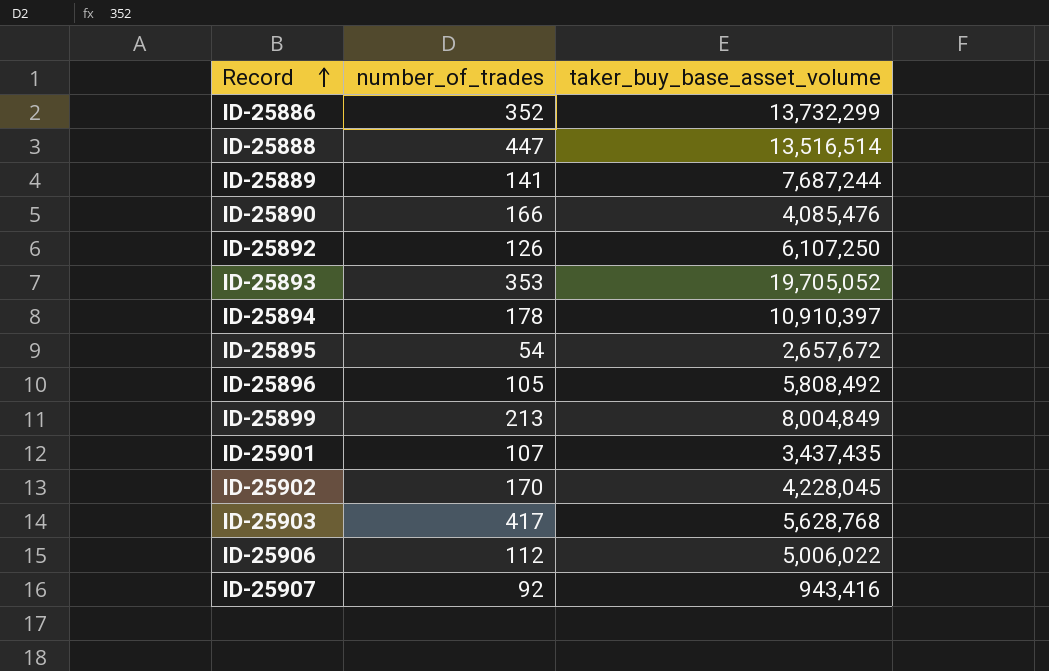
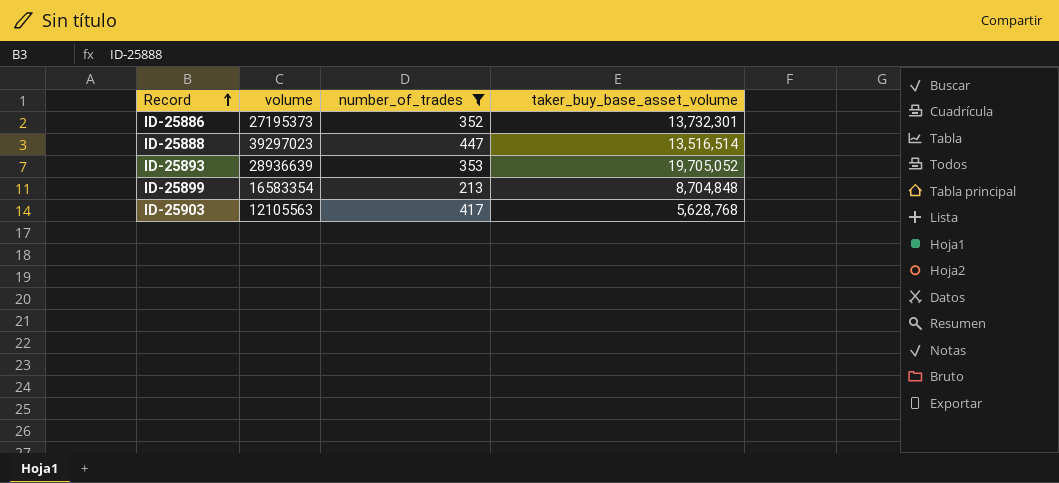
filter: none -> number_of_trades >= 213
column volume | position: none -> 2
ID-25886 | taker_buy_base_asset_volume: 13,732,299 -> 13,732,301
ID-25899 | taker_buy_base_asset_volume: 8,004,849 -> 8,704,848

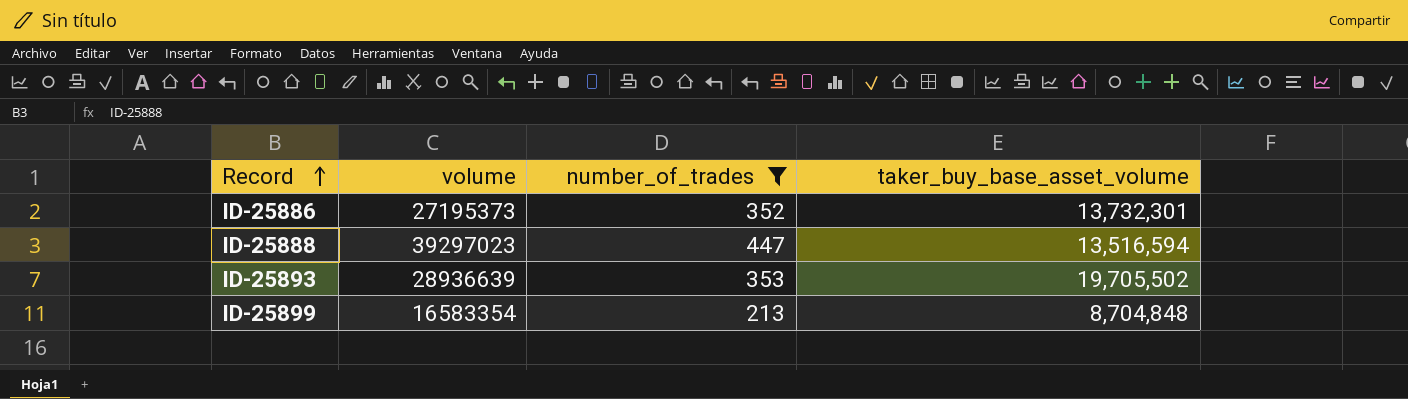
row ID-25903: 12105563 | 417 | 5,628,768 -> none
ID-25888 | taker_buy_base_asset_volume: 13,516,514 -> 13,516,594
ID-25893 | taker_buy_base_asset_volume: 19,705,052 -> 19,705,502

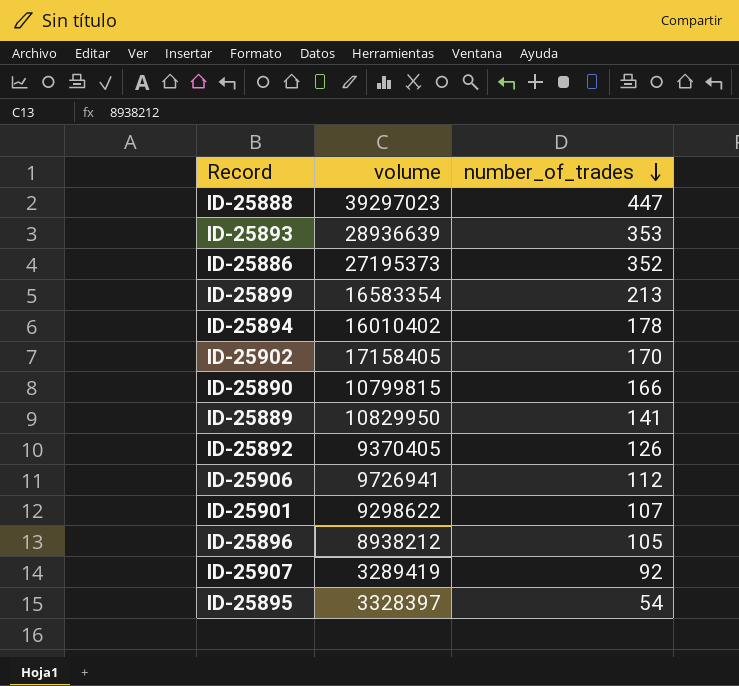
filter: number_of_trades >= 213 -> none
row order: Record ascending -> number_of_trades descending
column taker_buy_base_asset_volume | position: 4 -> none

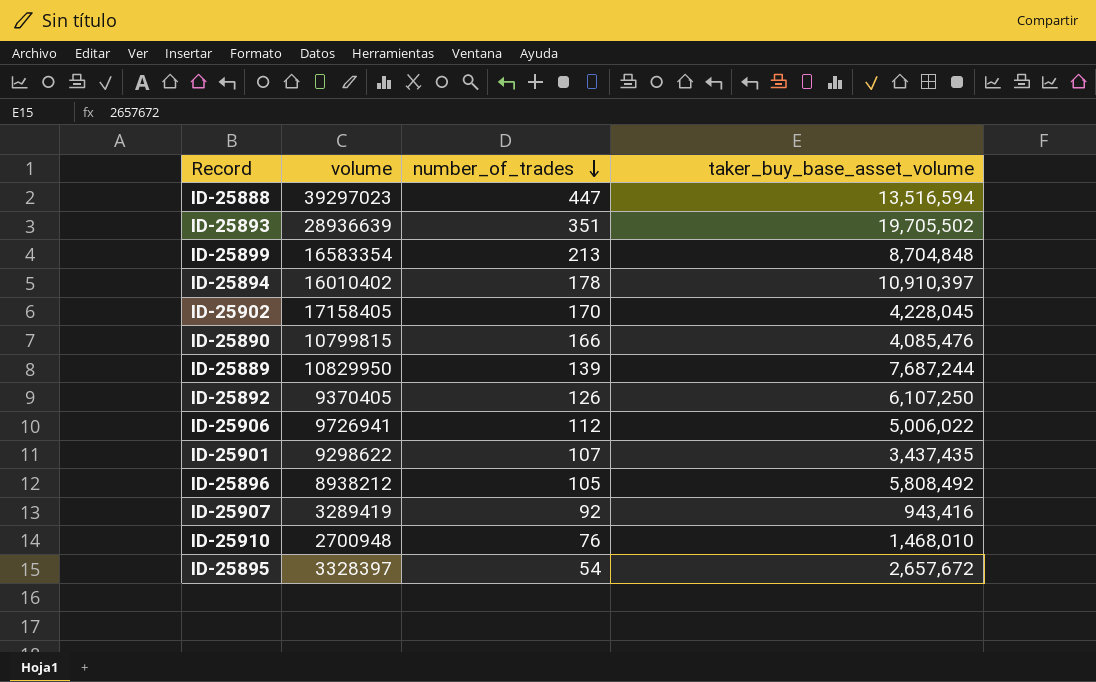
column taker_buy_base_asset_volume | position: none -> 4
row ID-25886: 27195373 | 352 -> none
ID-25893 | number_of_trades: 353 -> 351
ID-25889 | number_of_trades: 141 -> 139
row ID-25910: none -> 2700948 | 76 | 1,468,010

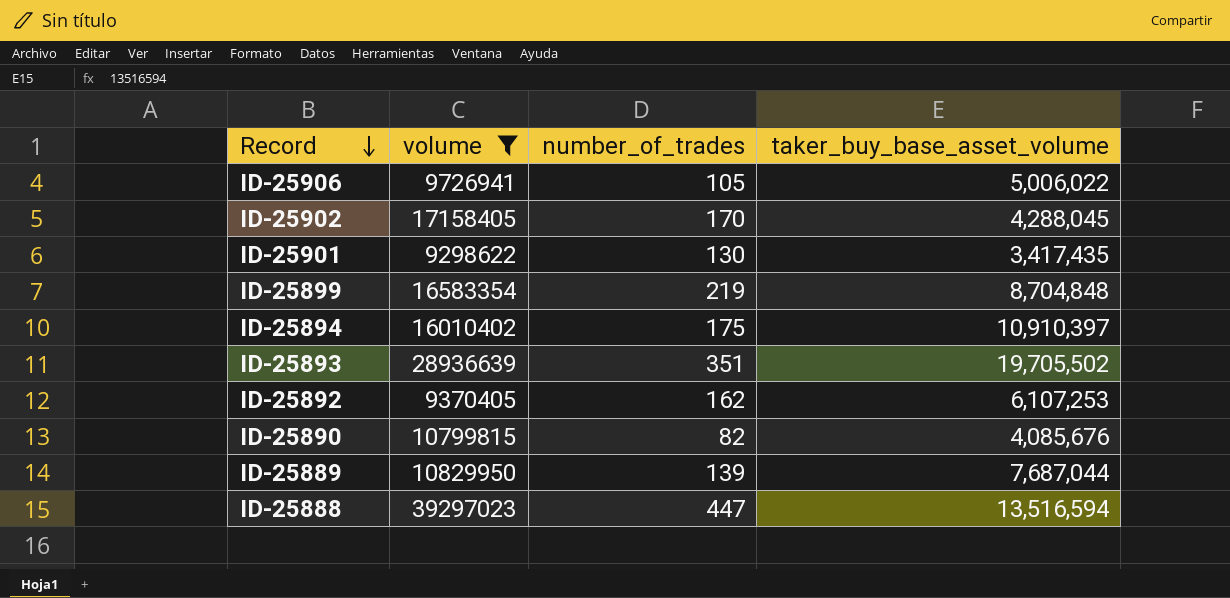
filter: none -> volume >= 9298622
row order: number_of_trades descending -> Record descending
ID-25906 | number_of_trades: 112 -> 105
ID-25902 | taker_buy_base_asset_volume: 4,228,045 -> 4,288,045
ID-25901 | number_of_trades: 107 -> 130
ID-25901 | taker_buy_base_asset_volume: 3,437,435 -> 3,417,435
ID-25899 | number_of_trades: 213 -> 219
ID-25894 | number_of_trades: 178 -> 175
ID-25892 | number_of_trades: 126 -> 162
ID-25892 | taker_buy_base_asset_volume: 6,107,250 -> 6,107,253
ID-25890 | number_of_trades: 166 -> 82
ID-25890 | taker_buy_base_asset_volume: 4,085,476 -> 4,085,676
ID-25889 | taker_buy_base_asset_volume: 7,687,244 -> 7,687,044

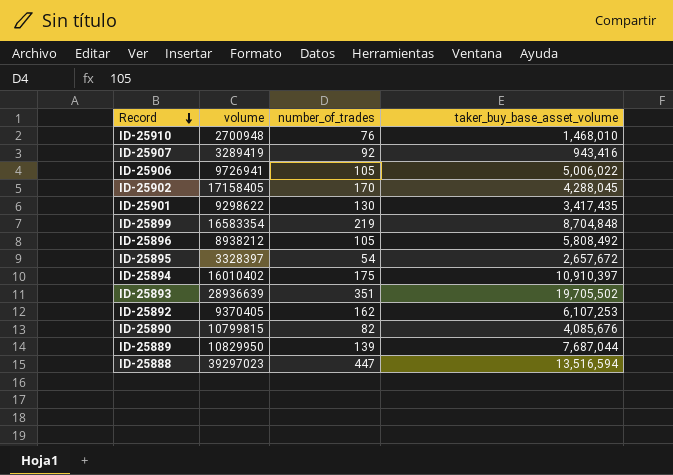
filter: volume >= 9298622 -> none

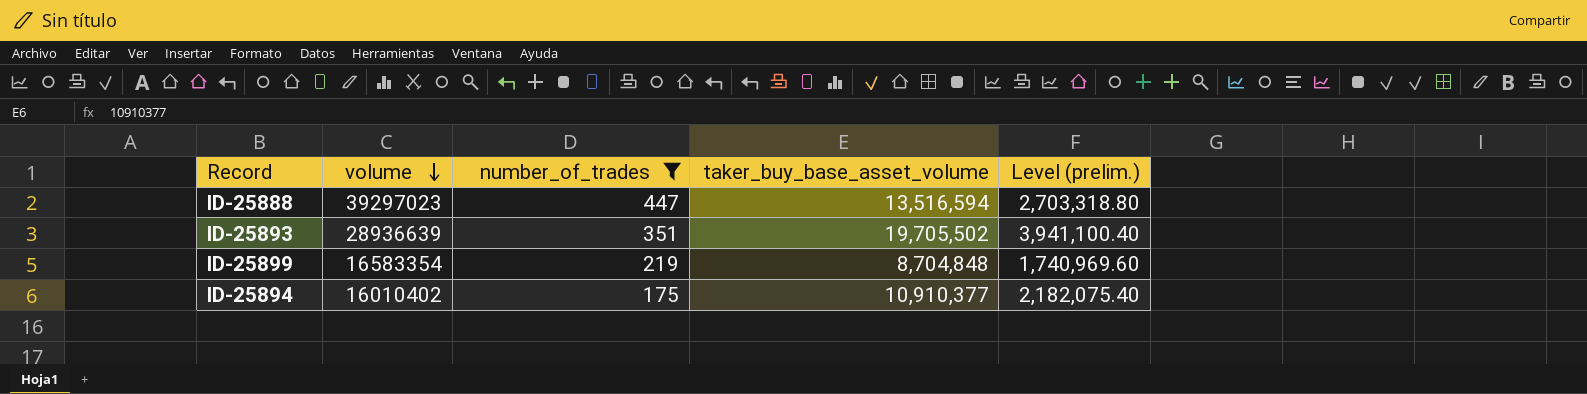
filter: none -> number_of_trades >= 175
row order: Record descending -> volume descending
column Level (prelim.) | formula: none -> [taker_buy_base_asset_volume] * 0.2
ID-25894 | taker_buy_base_asset_volume: 10,910,397 -> 10,910,377

